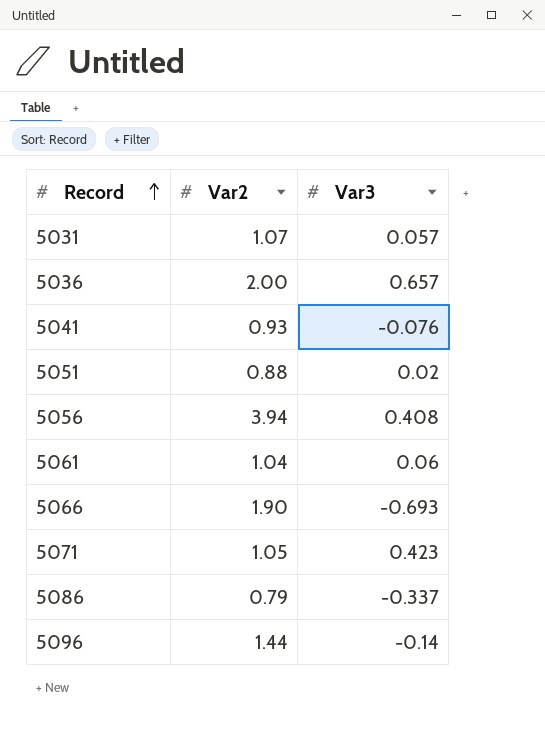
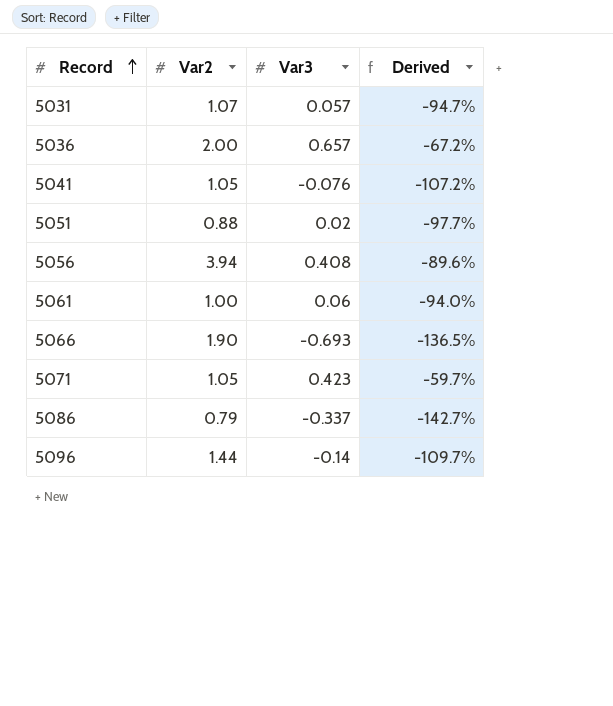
column Derived | formula: none -> ([Var3] - [Var2]) / [Var2]
5041 | Var2: 0.93 -> 1.05
5061 | Var2: 1.04 -> 1.00

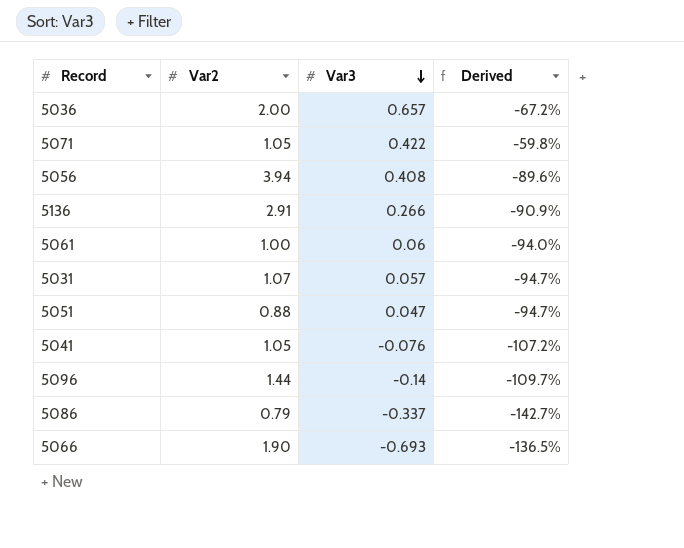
row order: Record ascending -> Var3 descending
5071 | Var3: 0.423 -> 0.422
5071 | Derived: -59.7% -> -59.8%
row 5136: none -> 2.91 | 0.266 | -90.9%
5051 | Var3: 0.02 -> 0.047
5051 | Derived: -97.7% -> -94.7%

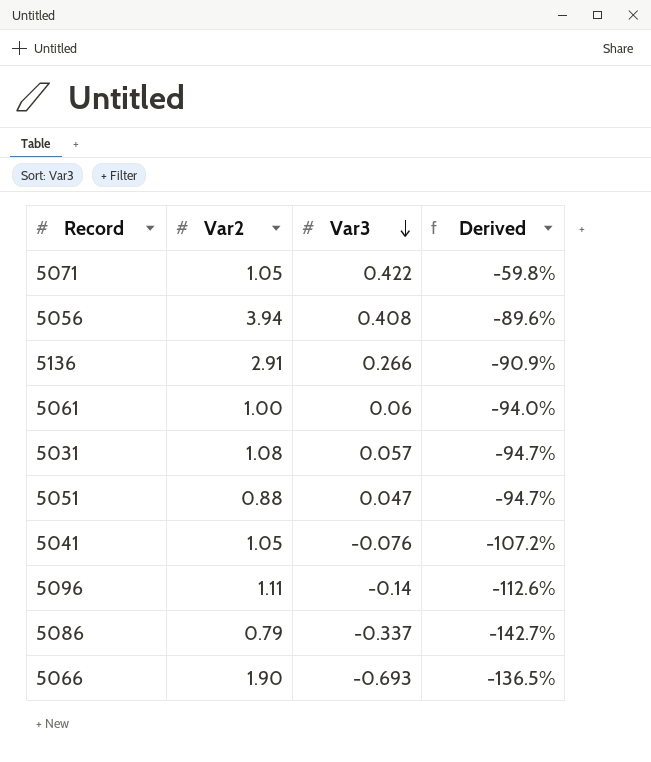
row 5036: 2.00 | 0.657 | -67.2% -> none
5031 | Var2: 1.07 -> 1.08
5096 | Var2: 1.44 -> 1.11
5096 | Derived: -109.7% -> -112.6%

